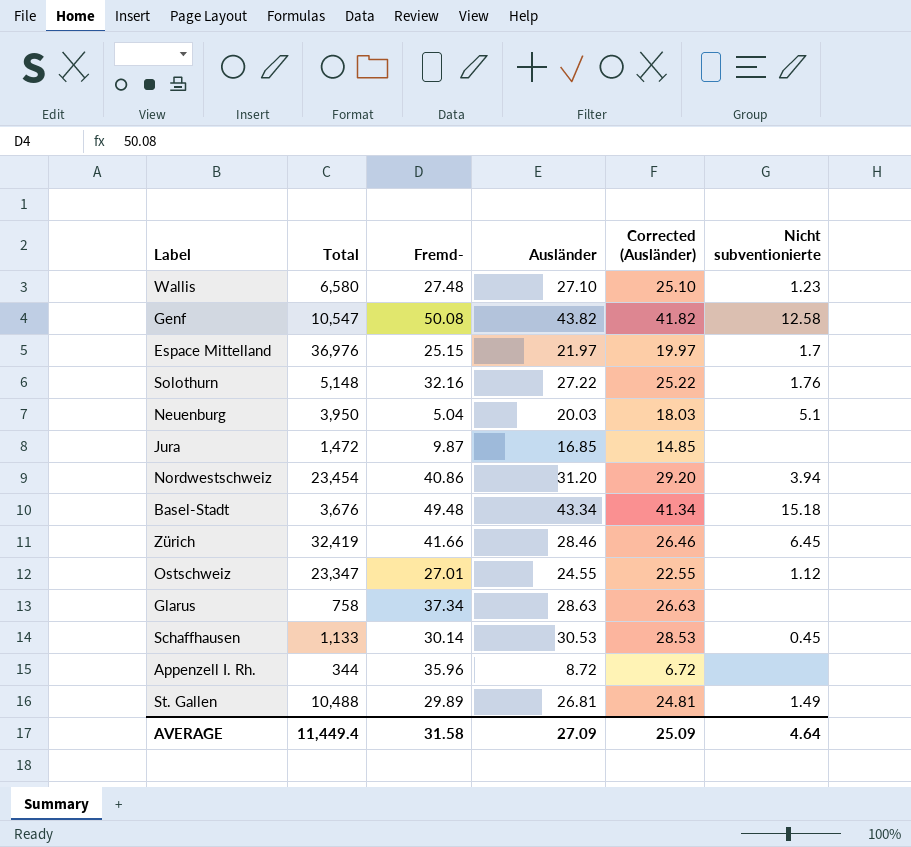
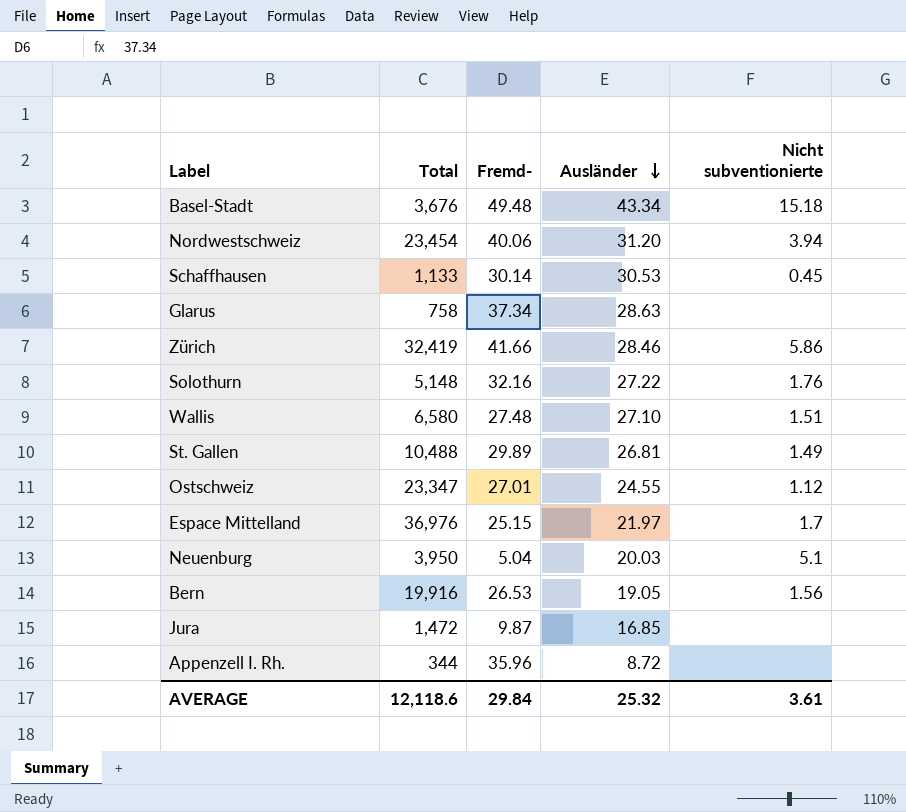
row order: none -> Ausländer descending
column Corrected (Ausländer) | formula: [Ausländer] - 2 -> none
row Genf: 10,547 | 50.08 | 43.82 | 41.82 | 12.58 -> none
Nordwestschweiz | Fremd-: 40.86 -> 40.06
Zürich | Nicht subventionierte: 6.45 -> 5.86
Wallis | Nicht subventionierte: 1.23 -> 1.51
row Bern: none -> 19,916 | 26.53 | 19.05 | 1.56
AVERAGE | Total: 11,449.4 -> 12,118.6
AVERAGE | Fremd-: 31.58 -> 29.84
AVERAGE | Ausländer: 27.09 -> 25.32
AVERAGE | Nicht subventionierte: 4.64 -> 3.61

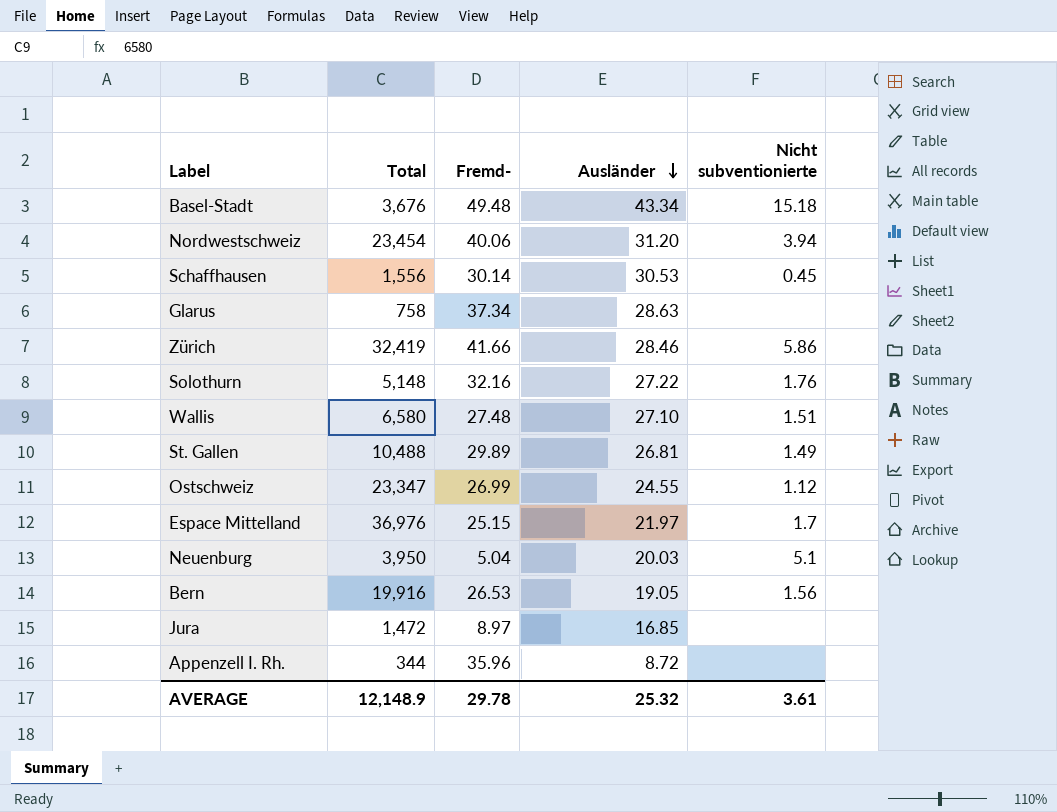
Schaffhausen | Total: 1,133 -> 1,556
Ostschweiz | Fremd-: 27.01 -> 26.99
Jura | Fremd-: 9.87 -> 8.97
AVERAGE | Total: 12,118.6 -> 12,148.9
AVERAGE | Fremd-: 29.84 -> 29.78

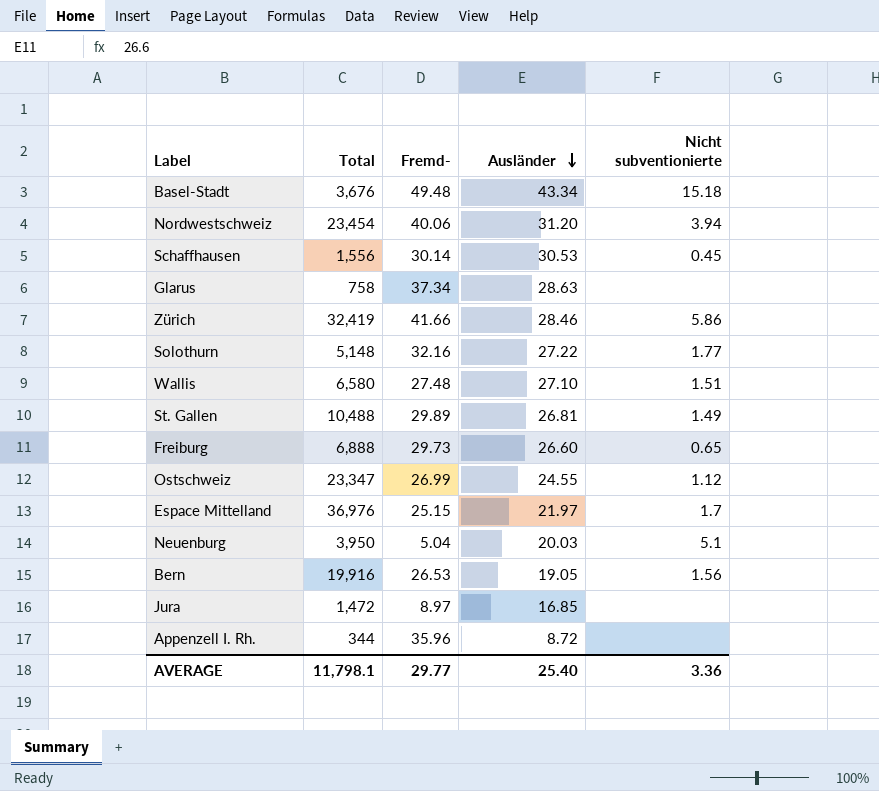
Solothurn | Nicht subventionierte: 1.76 -> 1.77
row Freiburg: none -> 6,888 | 29.73 | 26.60 | 0.65
AVERAGE | Total: 12,148.9 -> 11,798.1
AVERAGE | Fremd-: 29.78 -> 29.77
AVERAGE | Ausländer: 25.32 -> 25.40
AVERAGE | Nicht subventionierte: 3.61 -> 3.36

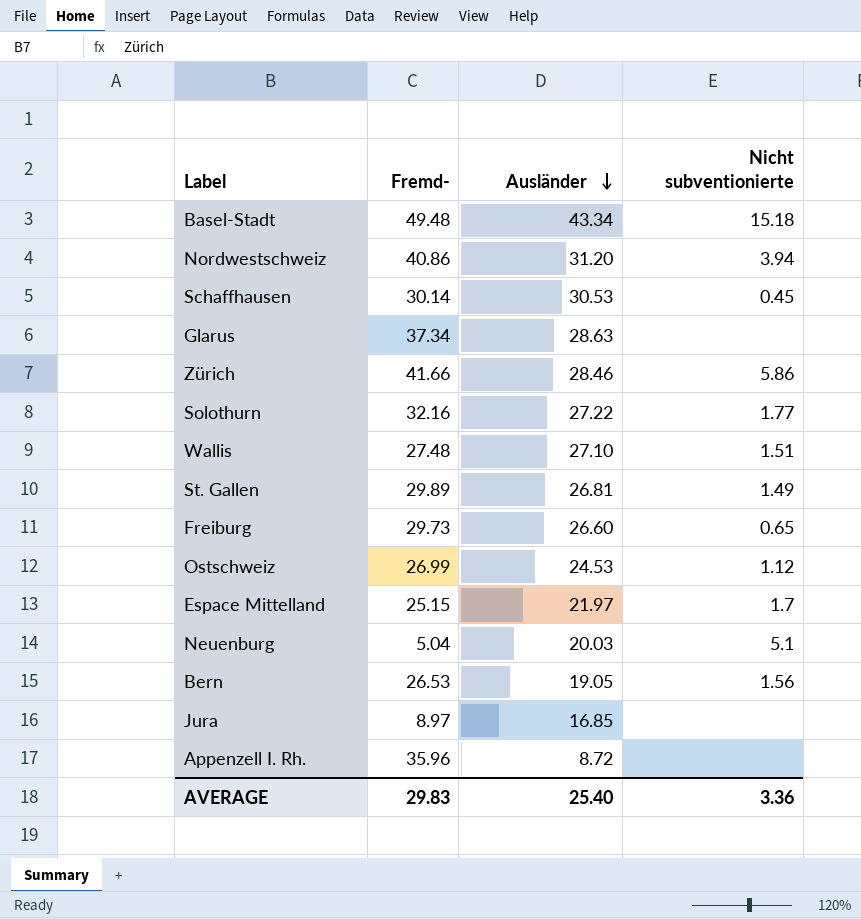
column Total | position: 2 -> none
Nordwestschweiz | Fremd-: 40.06 -> 40.86
Ostschweiz | Ausländer: 24.55 -> 24.53
AVERAGE | Fremd-: 29.77 -> 29.83

